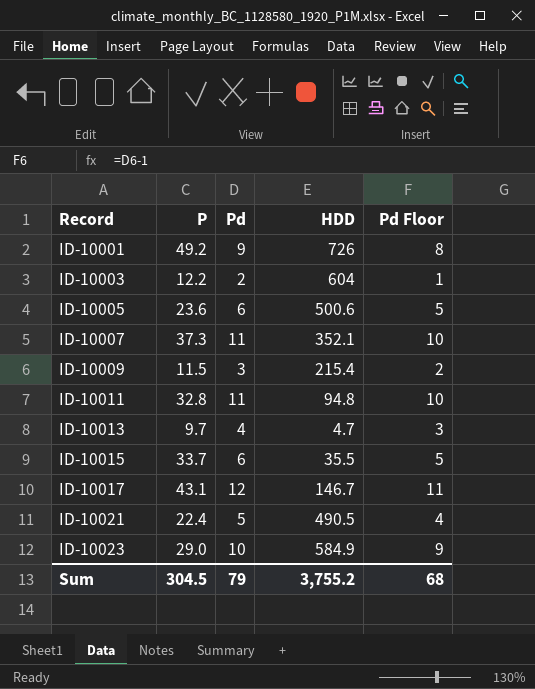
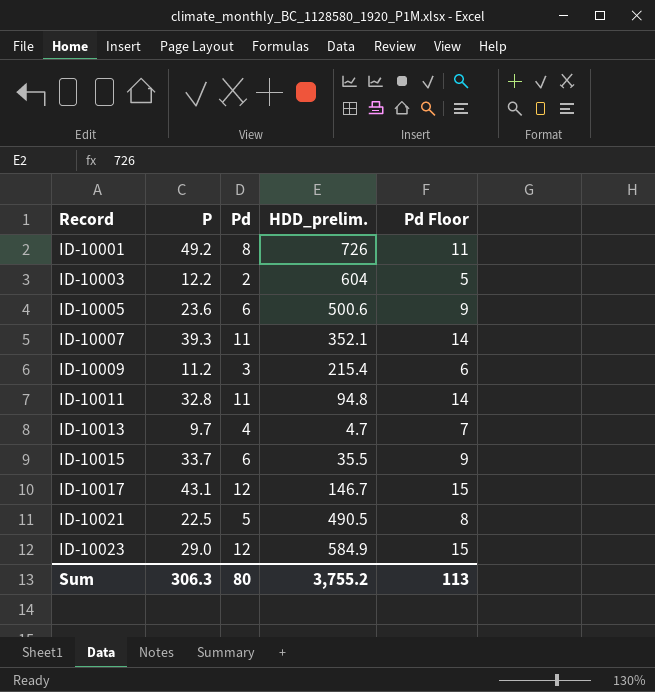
column name: HDD -> HDD_prelim.
column Pd Floor | formula: [Pd] - 1 -> [Pd] + 3
ID-10001 | Pd: 9 -> 8
ID-10007 | P: 37.3 -> 39.3
ID-10009 | P: 11.5 -> 11.2
ID-10021 | P: 22.4 -> 22.5
ID-10023 | Pd: 10 -> 12
Sum | P: 304.5 -> 306.3
Sum | Pd: 79 -> 80
Sum | Pd Floor: 68 -> 113

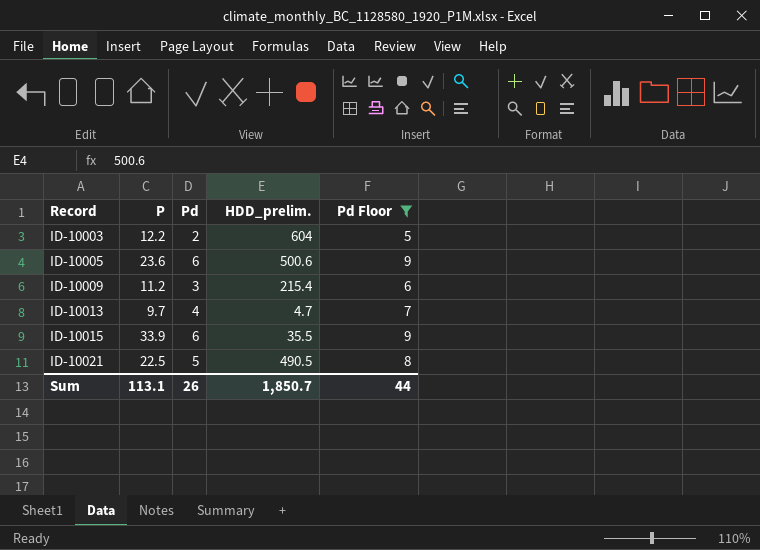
filter: none -> Pd Floor <= 9
ID-10015 | P: 33.7 -> 33.9
Sum | P: 306.3 -> 113.1
Sum | Pd: 80 -> 26
Sum | HDD_prelim.: 3,755.2 -> 1,850.7
Sum | Pd Floor: 113 -> 44

